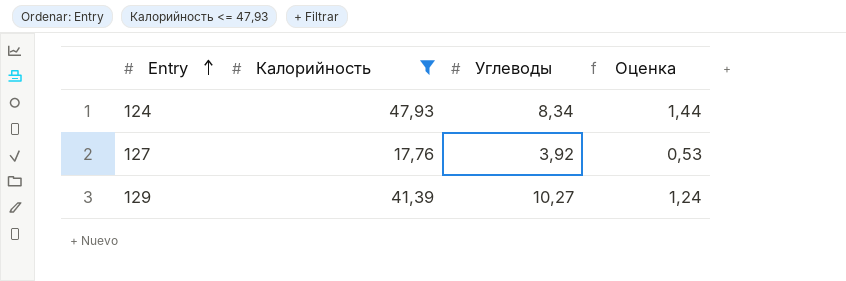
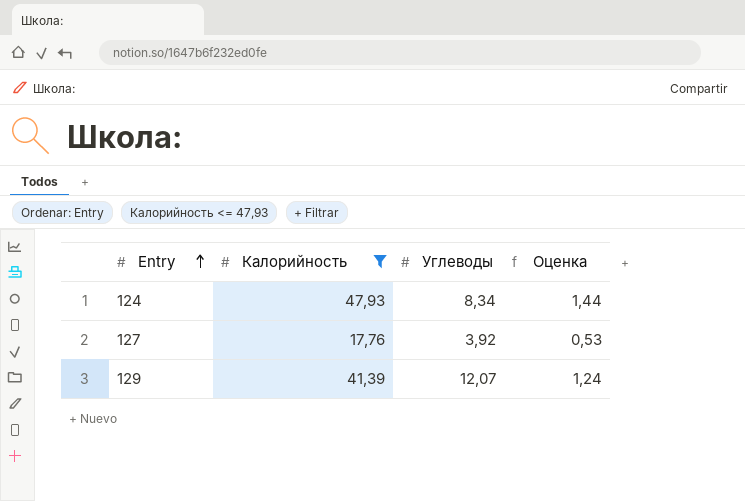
129 | Углеводы: 10,27 -> 12,07

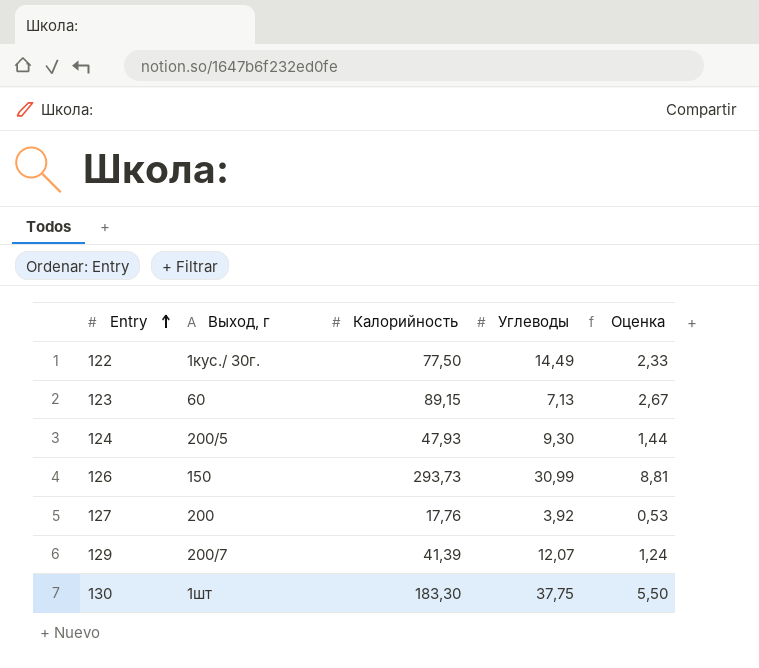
filter: Калорийность <= 47,93 -> none
column Выход, г | position: none -> 2
124 | Углеводы: 8,34 -> 9,30

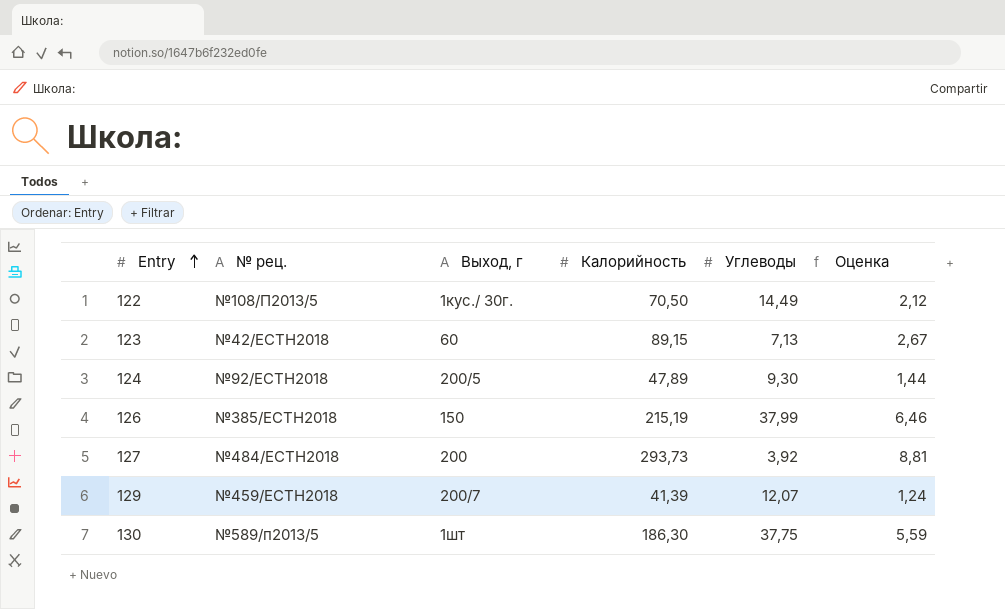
column № рец. | position: none -> 2
122 | Калорийность: 77,50 -> 70,50
122 | Оценка: 2,33 -> 2,12
124 | Калорийность: 47,93 -> 47,89
126 | Калорийность: 293,73 -> 215,19
126 | Углеводы: 30,99 -> 37,99
126 | Оценка: 8,81 -> 6,46
127 | Калорийность: 17,76 -> 293,73
127 | Оценка: 0,53 -> 8,81
130 | Калорийность: 183,30 -> 186,30
130 | Оценка: 5,50 -> 5,59

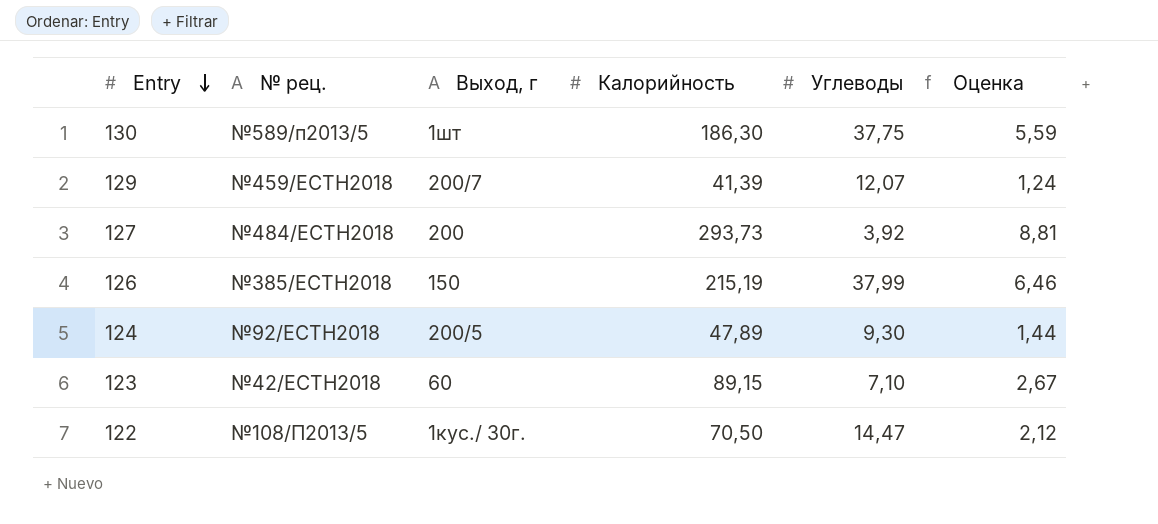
row order: Entry ascending -> Entry descending
123 | Углеводы: 7,13 -> 7,10
122 | Углеводы: 14,49 -> 14,47

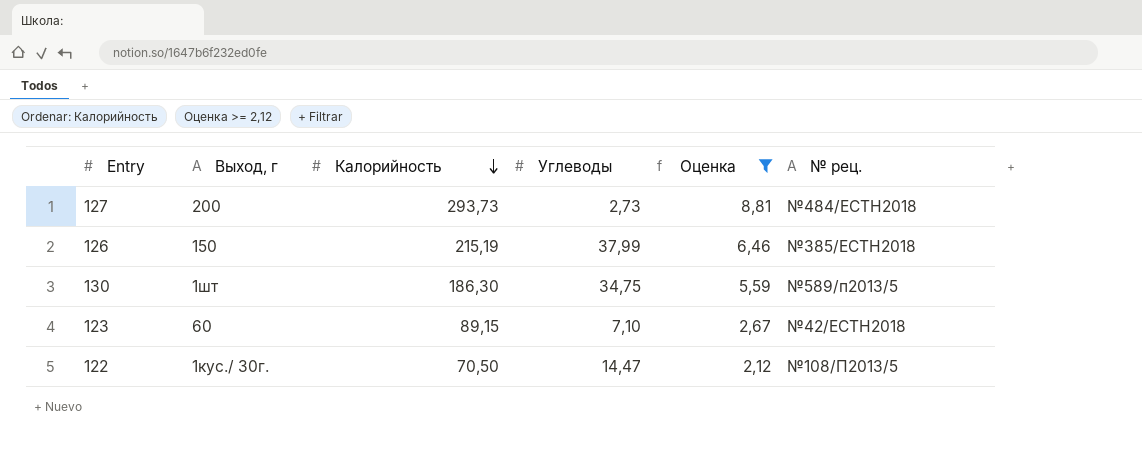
filter: none -> Оценка >= 2,12
row order: Entry descending -> Калорийность descending
column № рец. | position: 2 -> 6
127 | Углеводы: 3,92 -> 2,73
130 | Углеводы: 37,75 -> 34,75

